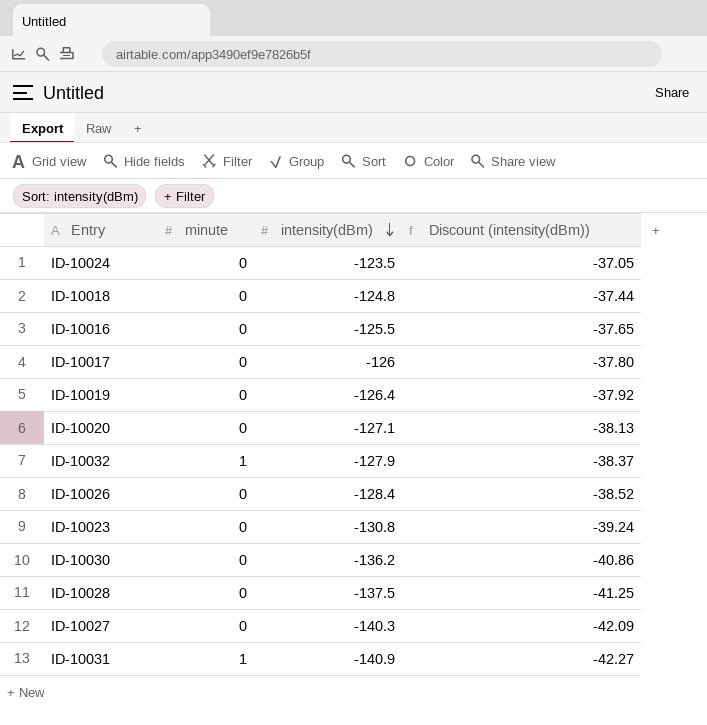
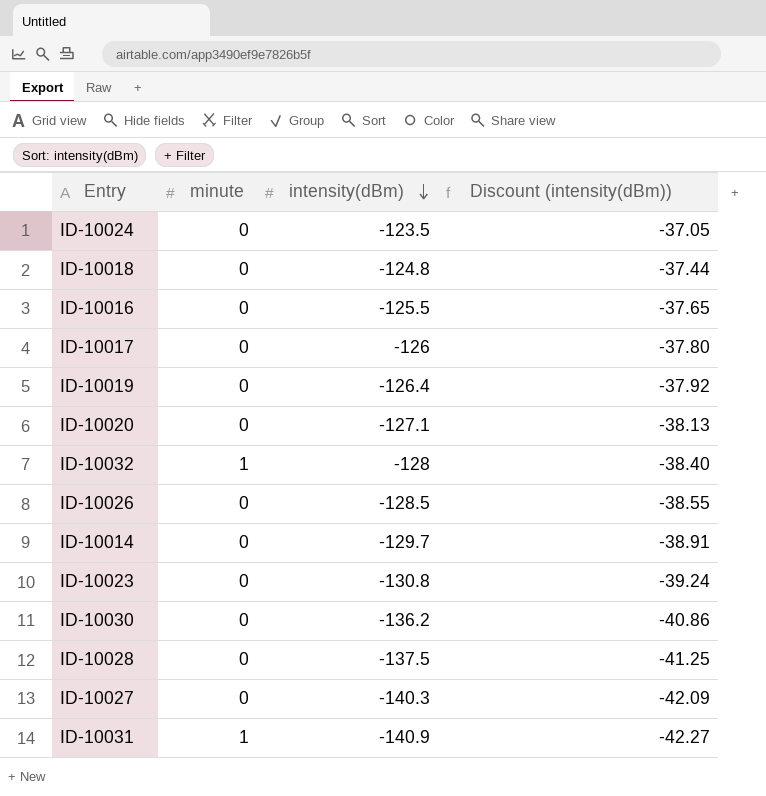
ID-10032 | intensity(dBm): -127.9 -> -128
ID-10032 | Discount (intensity(dBm)): -38.37 -> -38.40
ID-10026 | intensity(dBm): -128.4 -> -128.5
ID-10026 | Discount (intensity(dBm)): -38.52 -> -38.55
row ID-10014: none -> 0 | -129.7 | -38.91

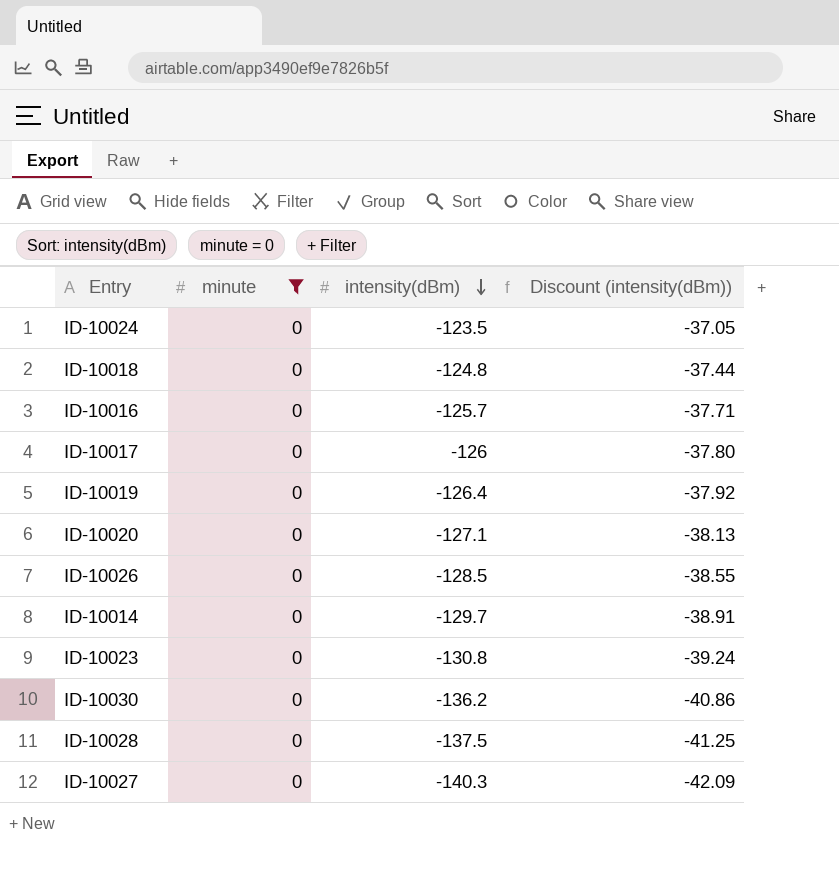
filter: none -> minute = 0
ID-10016 | intensity(dBm): -125.5 -> -125.7
ID-10016 | Discount (intensity(dBm)): -37.65 -> -37.71

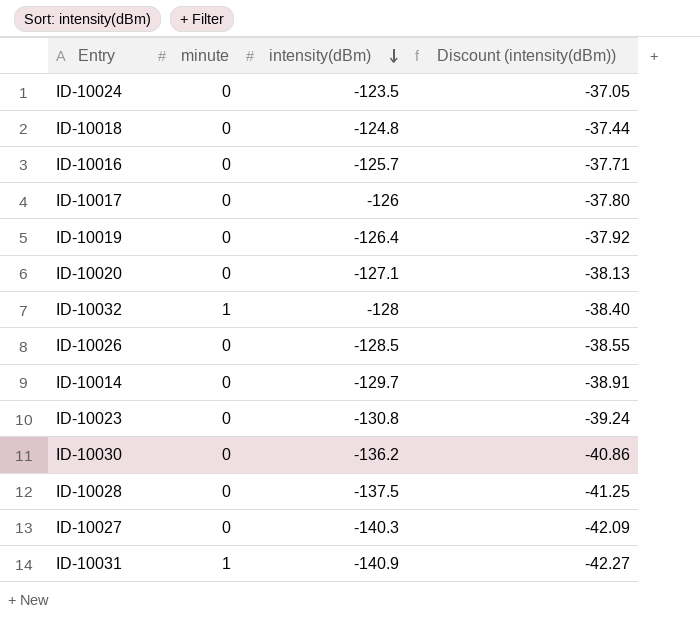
filter: minute = 0 -> none

